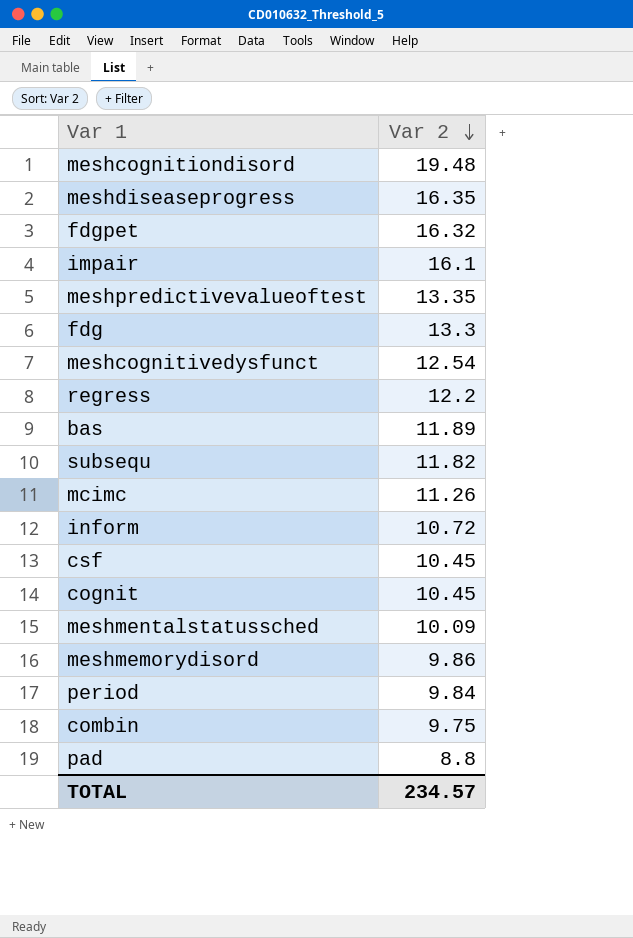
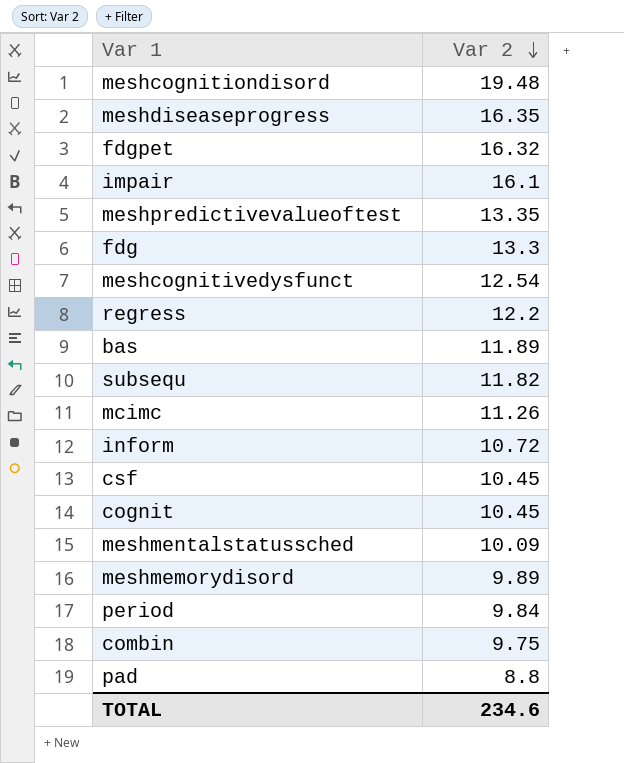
meshmemorydisord | Var 2: 9.86 -> 9.89
TOTAL | Var 2: 234.57 -> 234.6

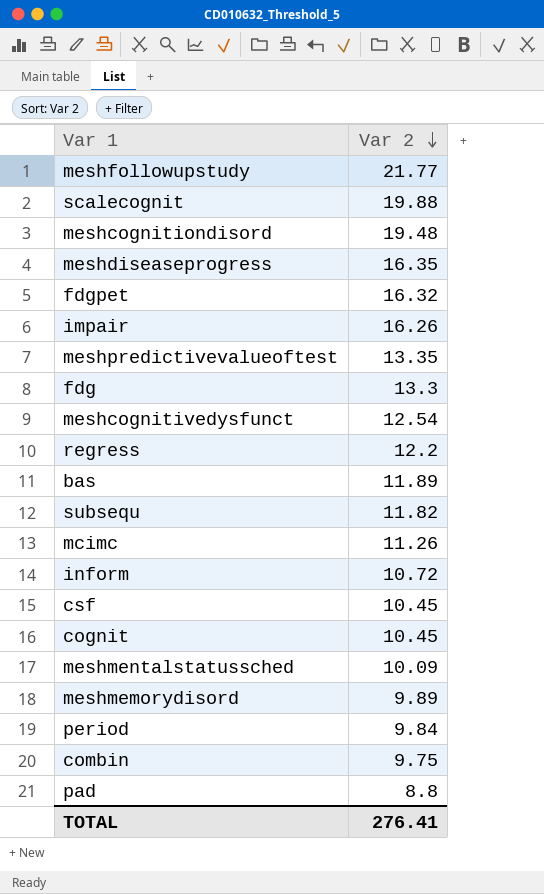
row meshfollowupstudy: none -> 21.77
row scalecognit: none -> 19.88
impair | Var 2: 16.1 -> 16.26
TOTAL | Var 2: 234.6 -> 276.41

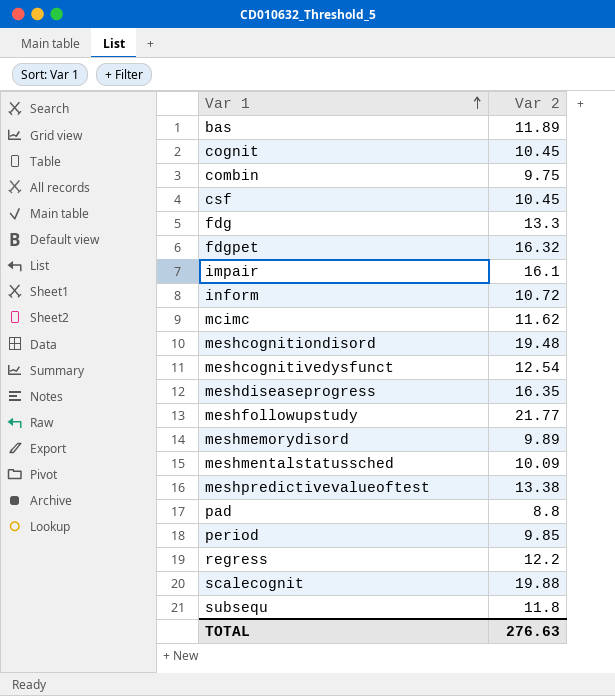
row order: Var 2 descending -> Var 1 ascending
impair | Var 2: 16.26 -> 16.1
mcimc | Var 2: 11.26 -> 11.62
meshpredictivevalueoftest | Var 2: 13.35 -> 13.38
period | Var 2: 9.84 -> 9.85
subsequ | Var 2: 11.82 -> 11.8
TOTAL | Var 2: 276.41 -> 276.63

